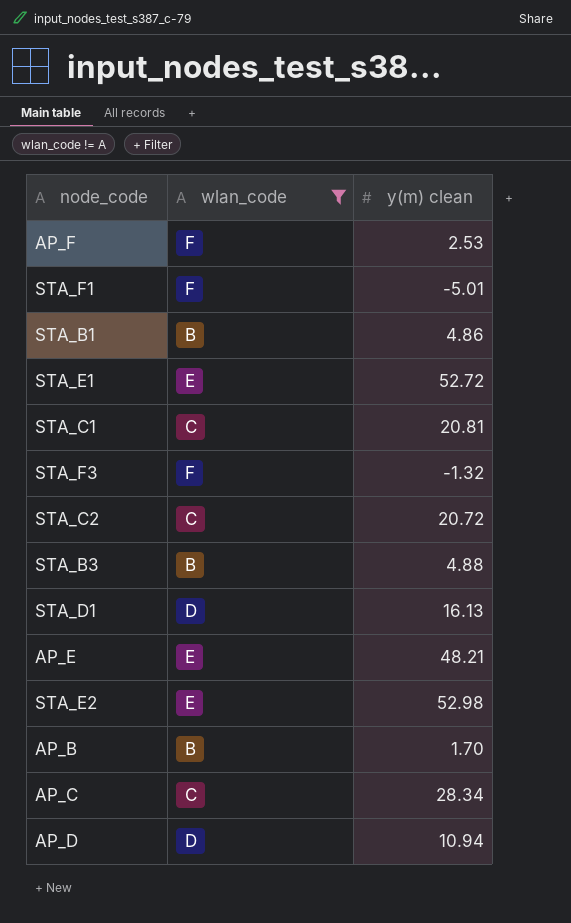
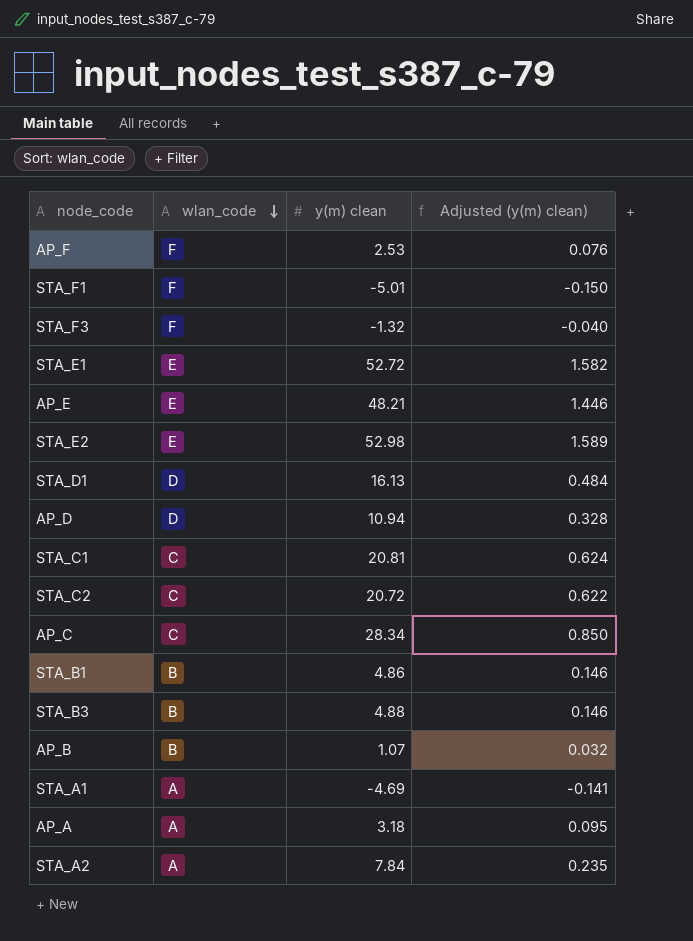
filter: wlan_code != A -> none
row order: none -> wlan_code descending
column Adjusted (y(m) clean) | formula: none -> [y(m) clean] * 0.03
AP_B | y(m) clean: 1.70 -> 1.07

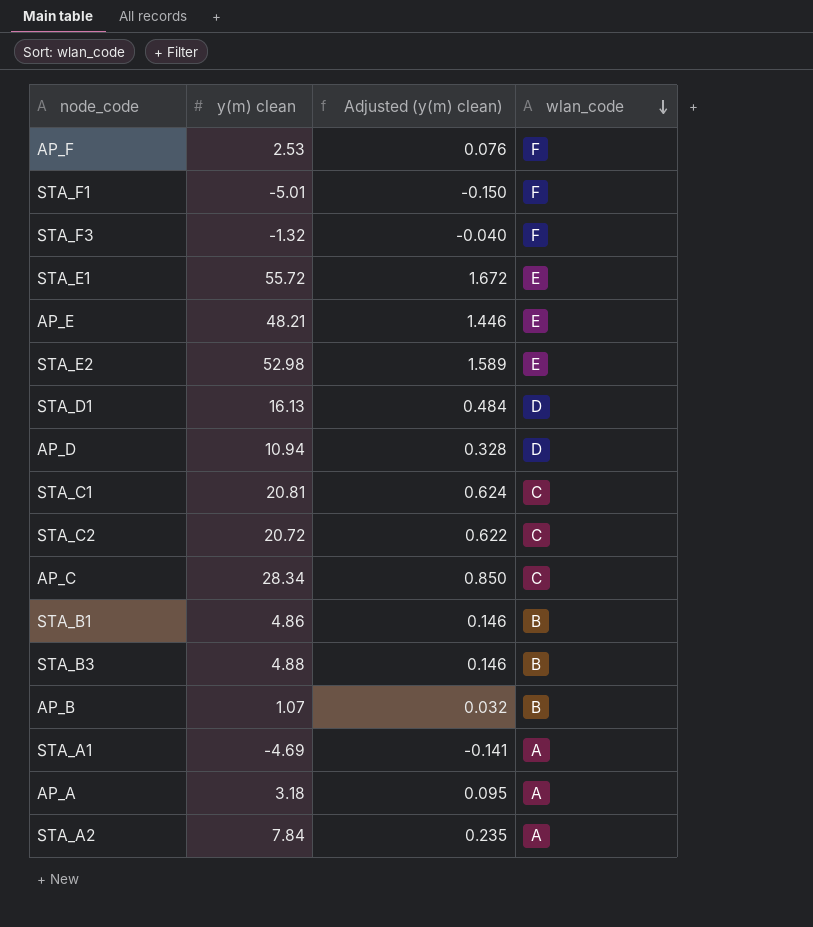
column wlan_code | position: 2 -> 4
STA_E1 | y(m) clean: 52.72 -> 55.72
STA_E1 | Adjusted (y(m) clean): 1.582 -> 1.672

